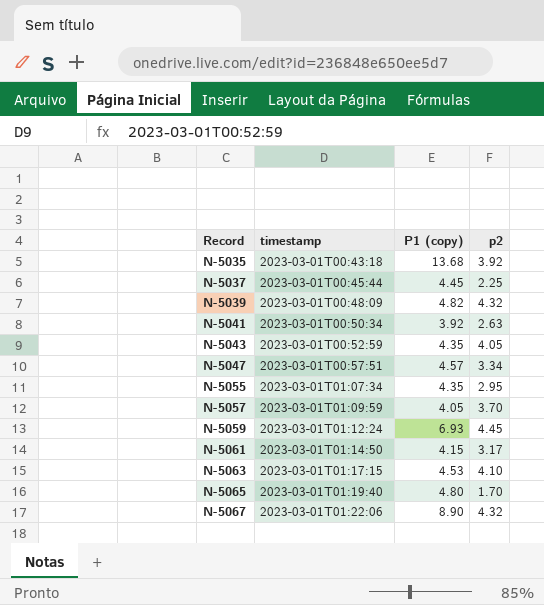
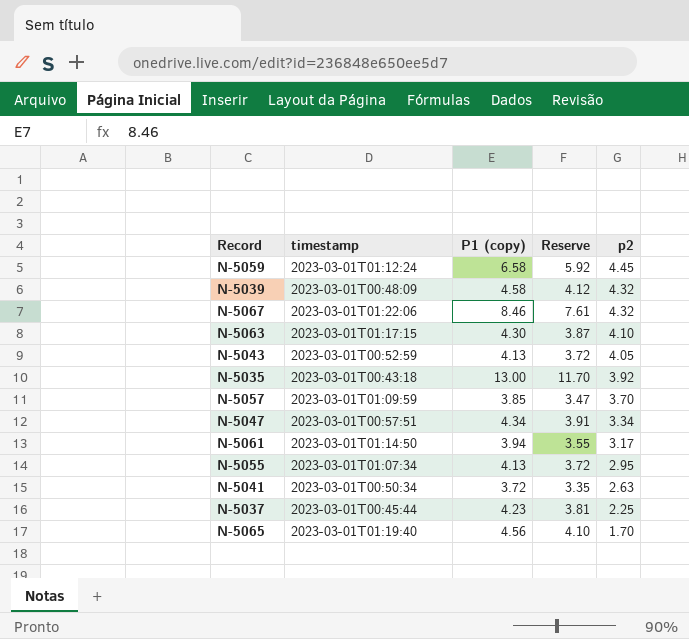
row order: Record ascending -> p2 descending
column Reserve | formula: none -> [P1 (copy)] * 0.9
N-5059 | P1 (copy): 6.93 -> 6.58
N-5039 | P1 (copy): 4.82 -> 4.58
N-5067 | P1 (copy): 8.90 -> 8.46
N-5063 | P1 (copy): 4.53 -> 4.30
N-5043 | P1 (copy): 4.35 -> 4.13
N-5035 | P1 (copy): 13.68 -> 13.00
N-5057 | P1 (copy): 4.05 -> 3.85
N-5047 | P1 (copy): 4.57 -> 4.34
N-5061 | P1 (copy): 4.15 -> 3.94
N-5055 | P1 (copy): 4.35 -> 4.13
N-5041 | P1 (copy): 3.92 -> 3.72
N-5037 | P1 (copy): 4.45 -> 4.23
N-5065 | P1 (copy): 4.80 -> 4.56

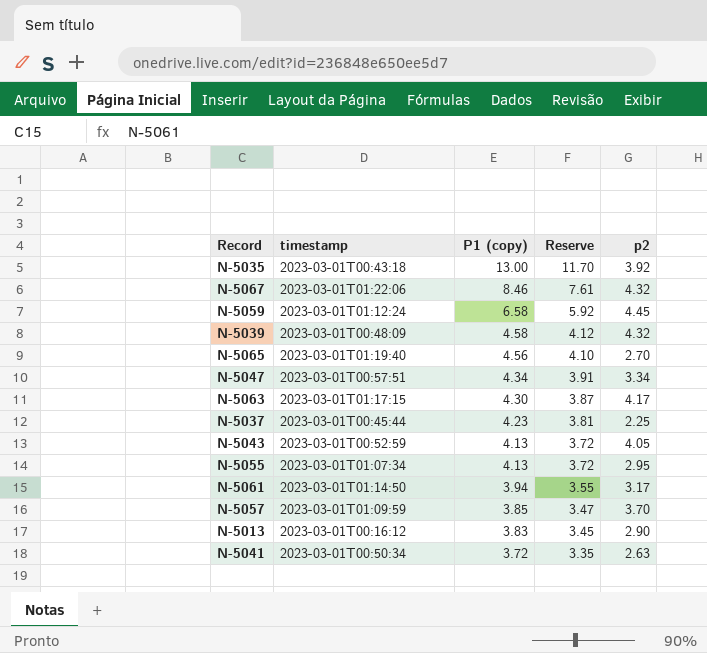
row order: p2 descending -> P1 (copy) descending
N-5065 | p2: 1.70 -> 2.70
N-5063 | p2: 4.10 -> 4.17
row N-5013: none -> 2023-03-01T00:16:12 | 3.83 | 3.45 | 2.90

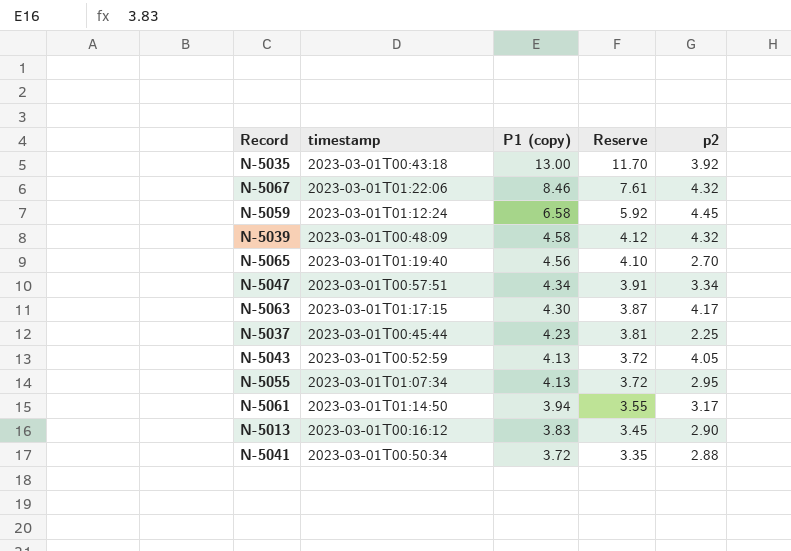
row N-5057: 2023-03-01T01:09:59 | 3.85 | 3.47 | 3.70 -> none
N-5041 | p2: 2.63 -> 2.88

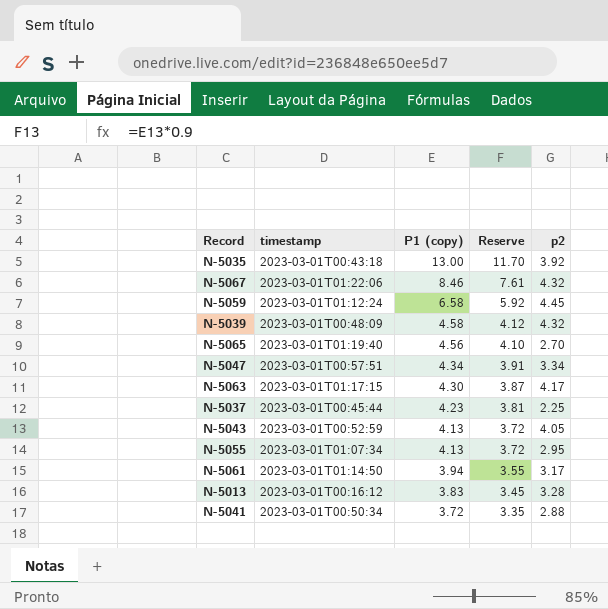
N-5013 | p2: 2.90 -> 3.28

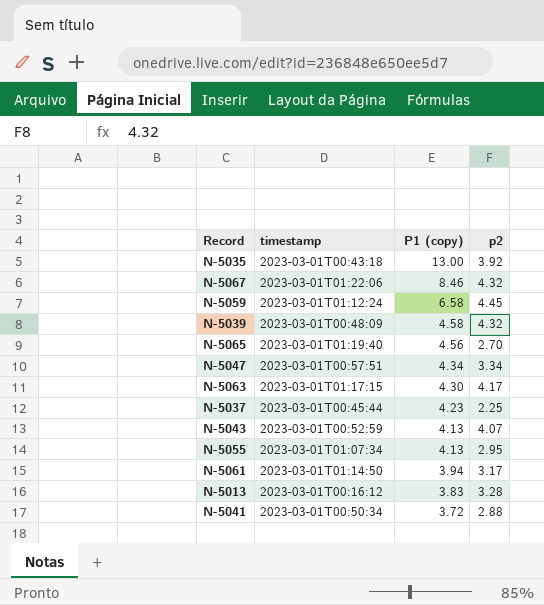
column Reserve | formula: [P1 (copy)] * 0.9 -> none
N-5043 | p2: 4.05 -> 4.07

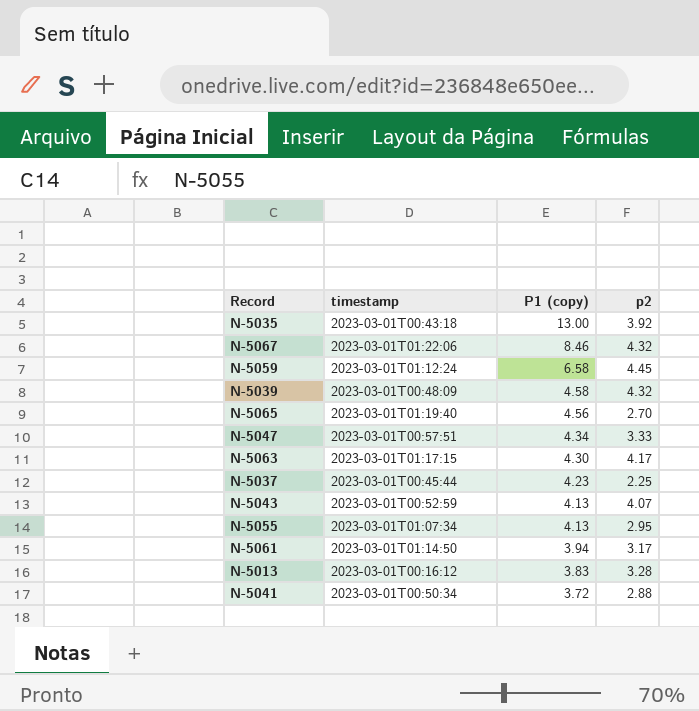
N-5047 | p2: 3.34 -> 3.33

